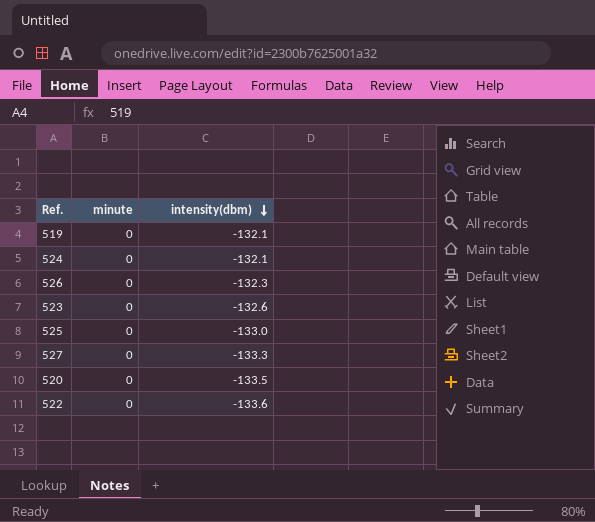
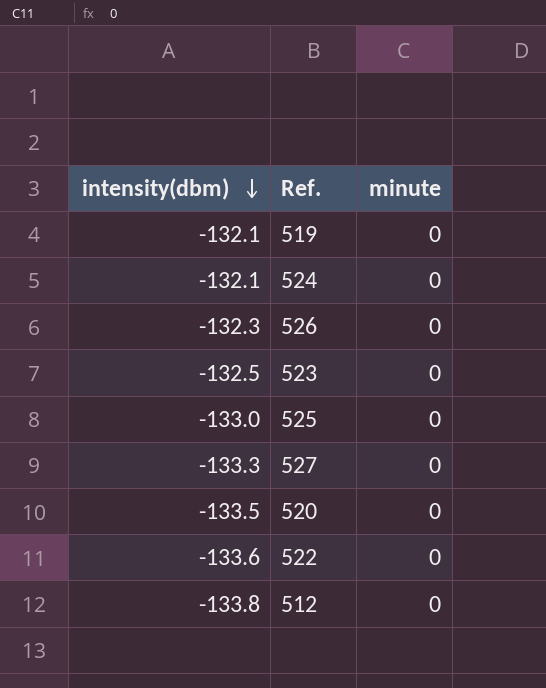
column intensity(dbm) | position: 3 -> 1
523 | intensity(dbm): -132.6 -> -132.5
row 512: none -> -133.8 | 0

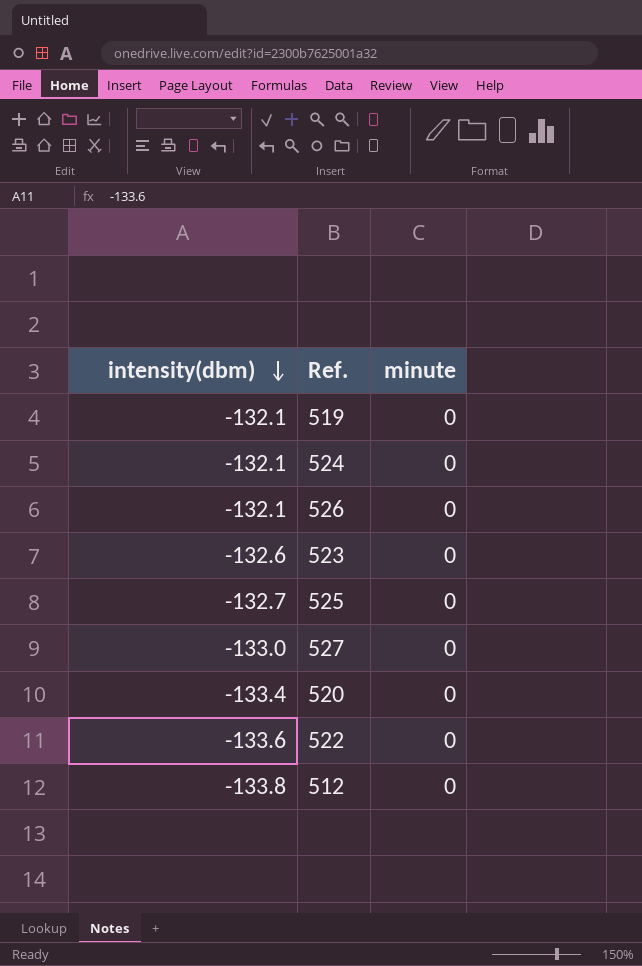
526 | intensity(dbm): -132.3 -> -132.1
523 | intensity(dbm): -132.5 -> -132.6
525 | intensity(dbm): -133.0 -> -132.7
527 | intensity(dbm): -133.3 -> -133.0
520 | intensity(dbm): -133.5 -> -133.4

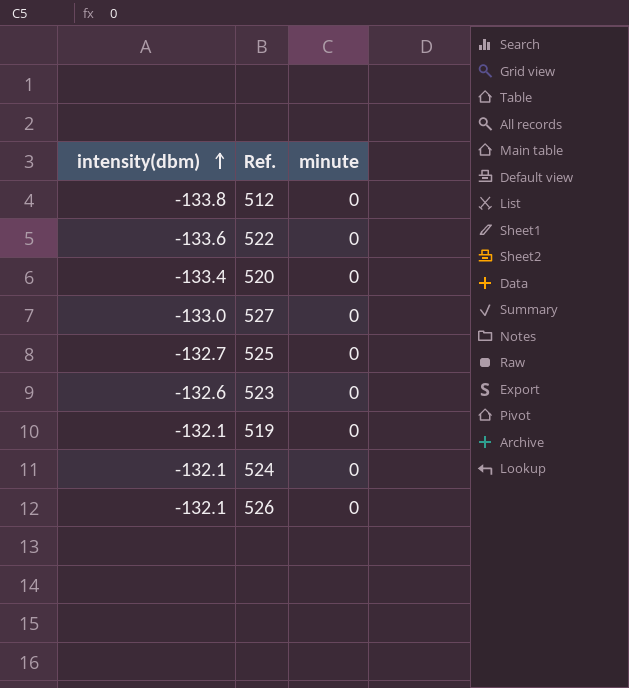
row order: intensity(dbm) descending -> intensity(dbm) ascending

